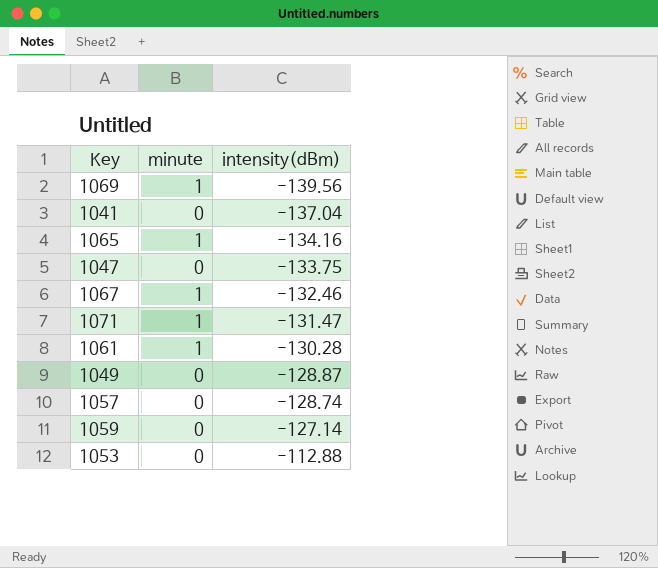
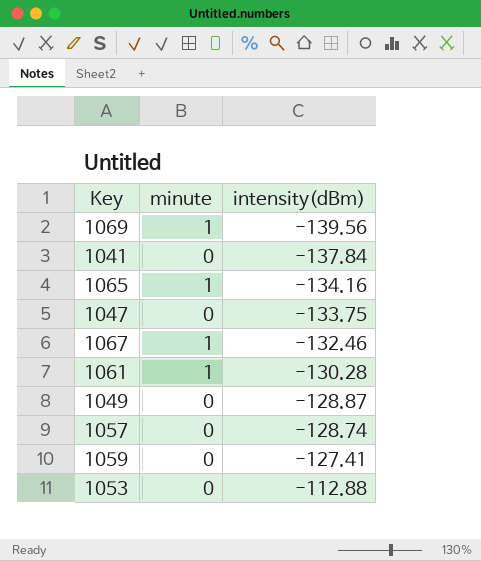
row 1071: 1 | -131.47 -> none
1041 | intensity(dBm): -137.04 -> -137.84
1059 | intensity(dBm): -127.14 -> -127.41

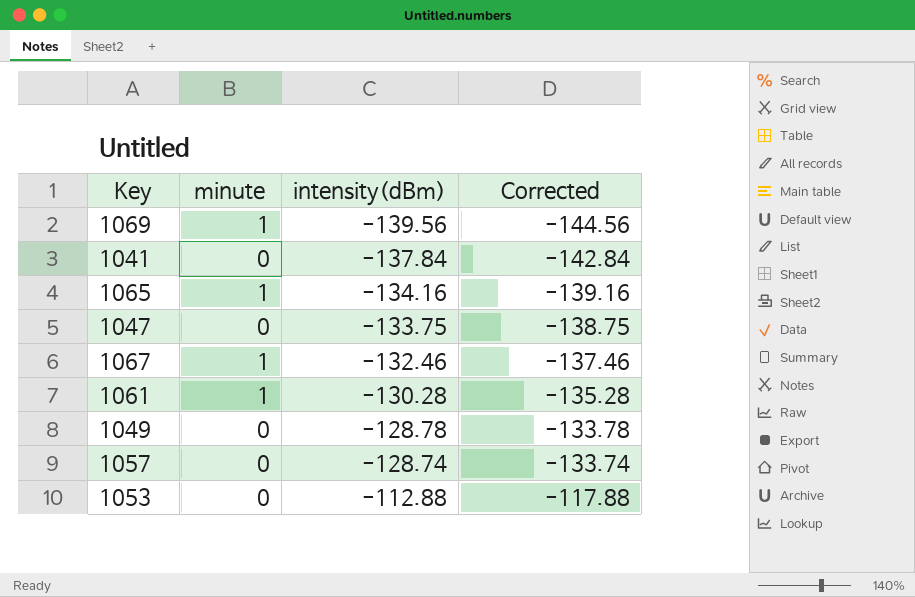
column Corrected | formula: none -> [intensity(dBm)] - 5
row 1059: 0 | -127.41 -> none
1049 | intensity(dBm): -128.87 -> -128.78

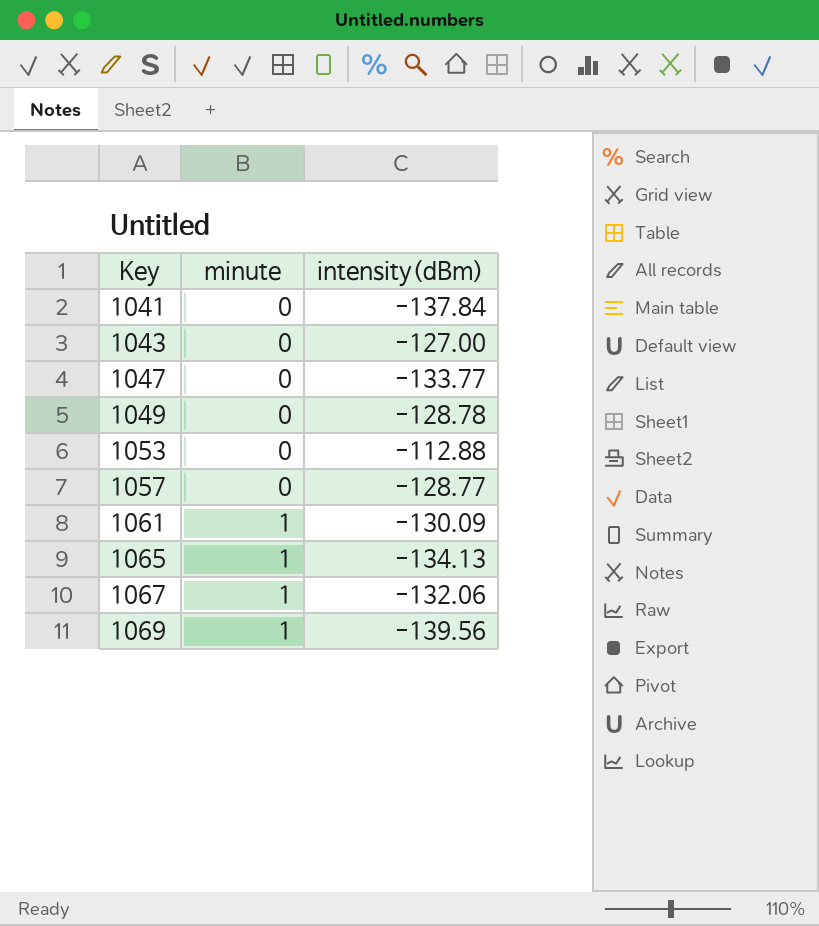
row order: intensity(dBm) ascending -> Key ascending
column Corrected | formula: [intensity(dBm)] - 5 -> none
row 1043: none -> 0 | -127.00
1047 | intensity(dBm): -133.75 -> -133.77
1057 | intensity(dBm): -128.74 -> -128.77
1061 | intensity(dBm): -130.28 -> -130.09
1065 | intensity(dBm): -134.16 -> -134.13
1067 | intensity(dBm): -132.46 -> -132.06

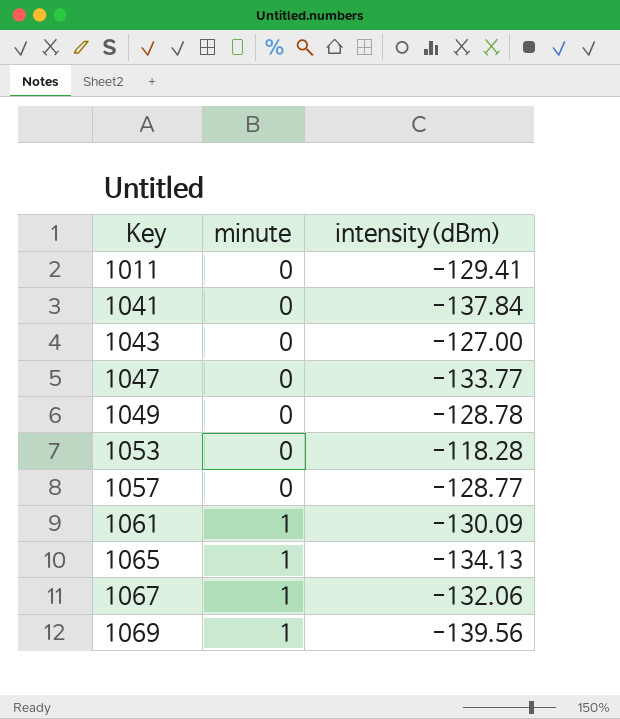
row 1011: none -> 0 | -129.41
1053 | intensity(dBm): -112.88 -> -118.28

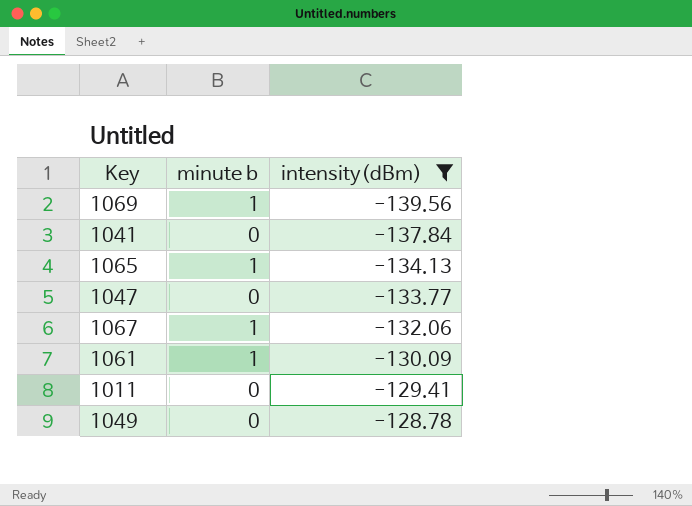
filter: none -> intensity(dBm) <= -128.78
row order: Key ascending -> intensity(dBm) ascending
column name: minute -> minute b

